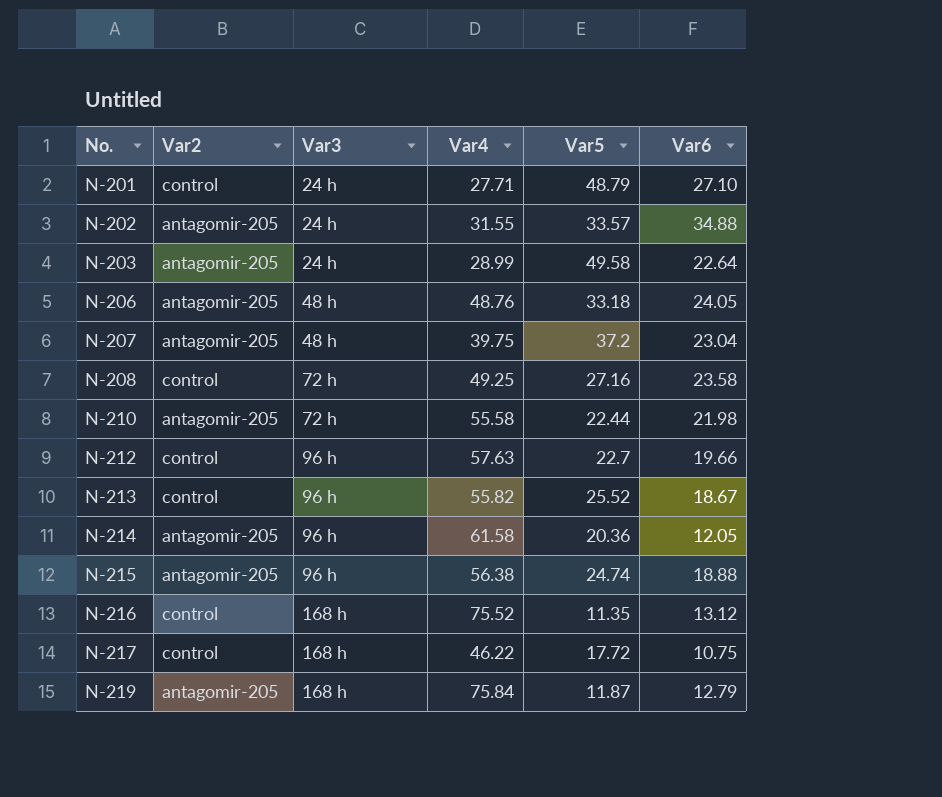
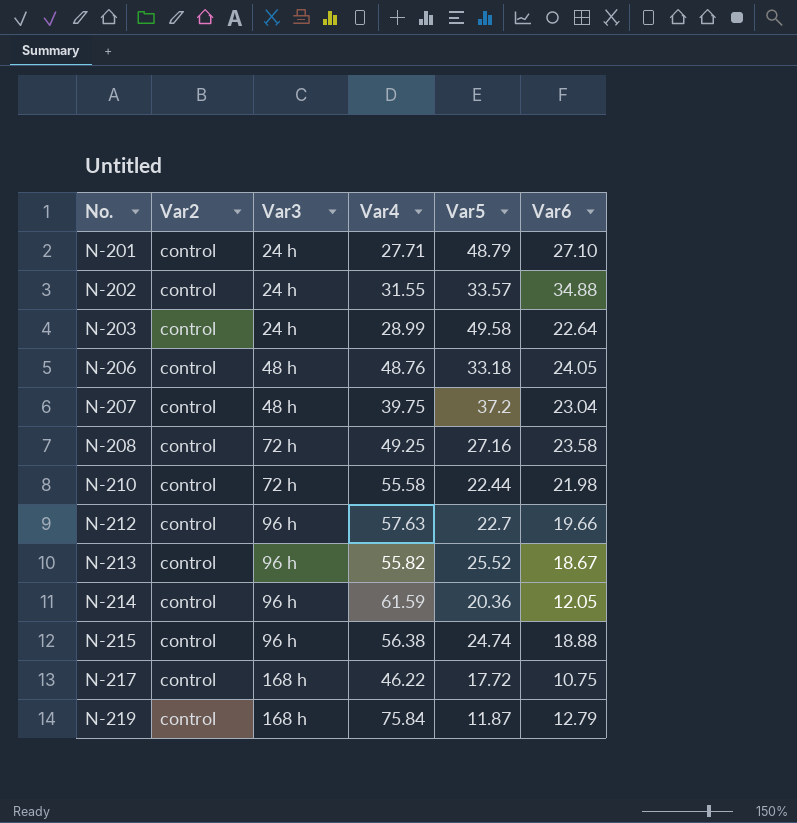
row N-216: control | 168 h | 75.52 | 11.35 | 13.12 -> none
N-202 | Var2: antagomir-205 -> control
N-203 | Var2: antagomir-205 -> control
N-206 | Var2: antagomir-205 -> control
N-207 | Var2: antagomir-205 -> control
N-210 | Var2: antagomir-205 -> control
N-214 | Var2: antagomir-205 -> control
N-214 | Var4: 61.58 -> 61.59
N-215 | Var2: antagomir-205 -> control
N-219 | Var2: antagomir-205 -> control

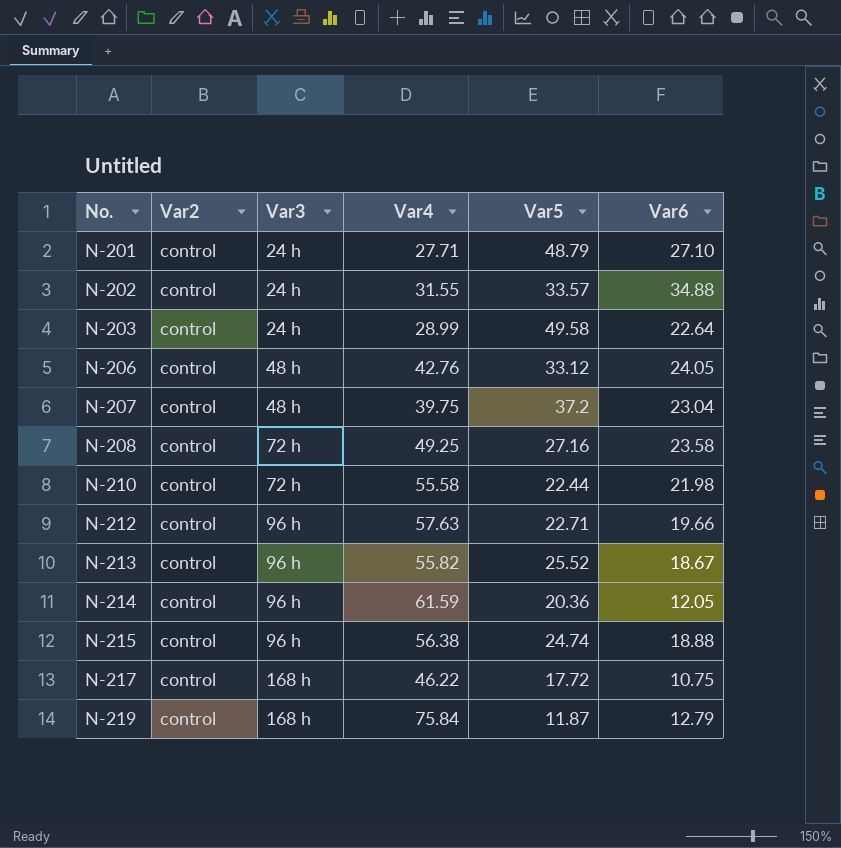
N-206 | Var4: 48.76 -> 42.76
N-206 | Var5: 33.18 -> 33.12
N-212 | Var5: 22.7 -> 22.71

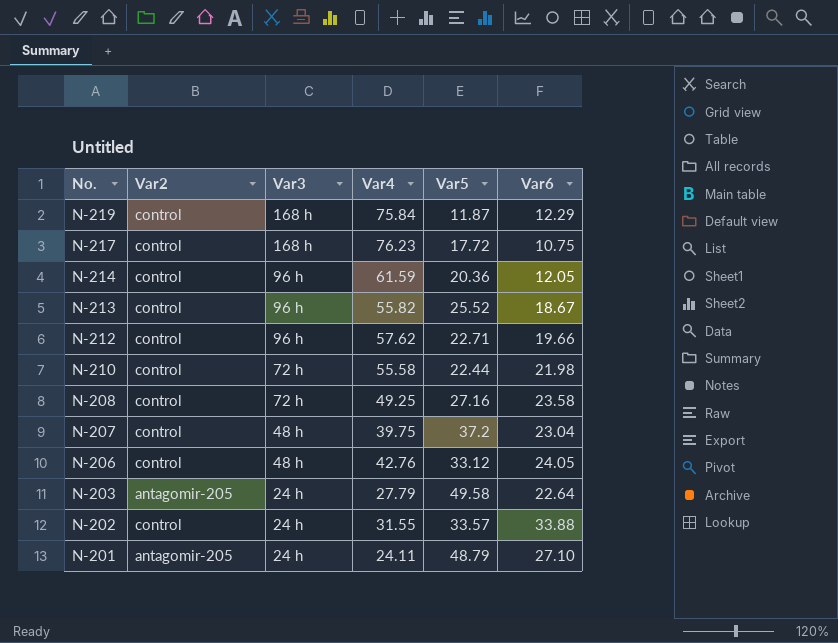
row order: No. ascending -> No. descending
row N-215: control | 96 h | 56.38 | 24.74 | 18.88 -> none
N-219 | Var6: 12.79 -> 12.29
N-217 | Var4: 46.22 -> 76.23
N-212 | Var4: 57.63 -> 57.62
N-203 | Var2: control -> antagomir-205
N-203 | Var4: 28.99 -> 27.79
N-202 | Var6: 34.88 -> 33.88
N-201 | Var2: control -> antagomir-205
N-201 | Var4: 27.71 -> 24.11

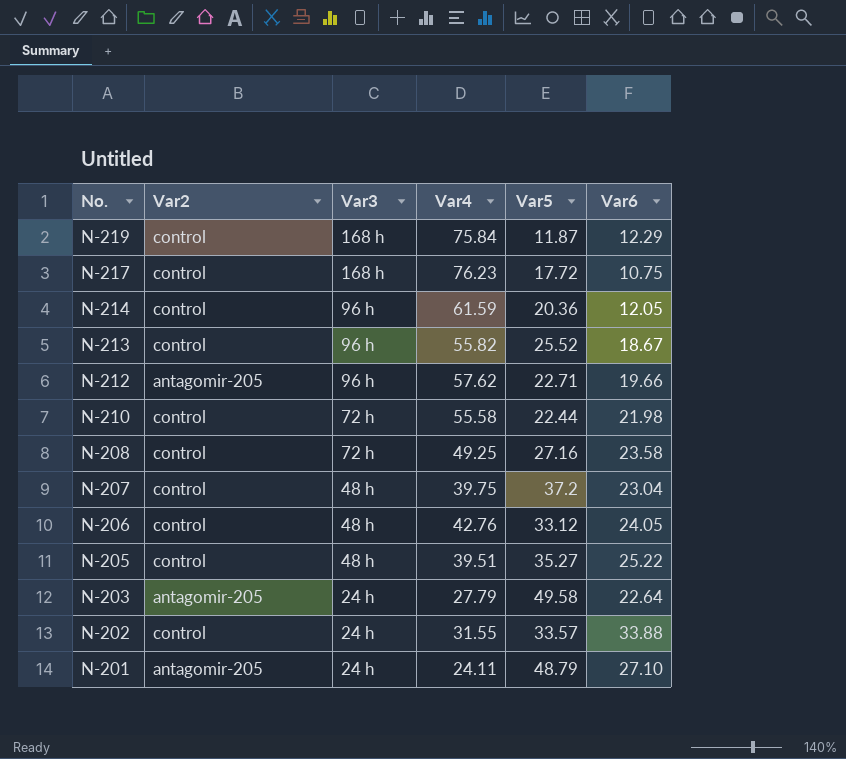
N-212 | Var2: control -> antagomir-205
row N-205: none -> control | 48 h | 39.51 | 35.27 | 25.22

